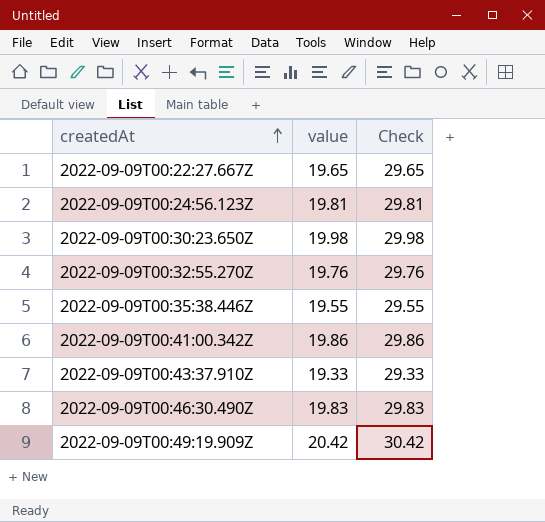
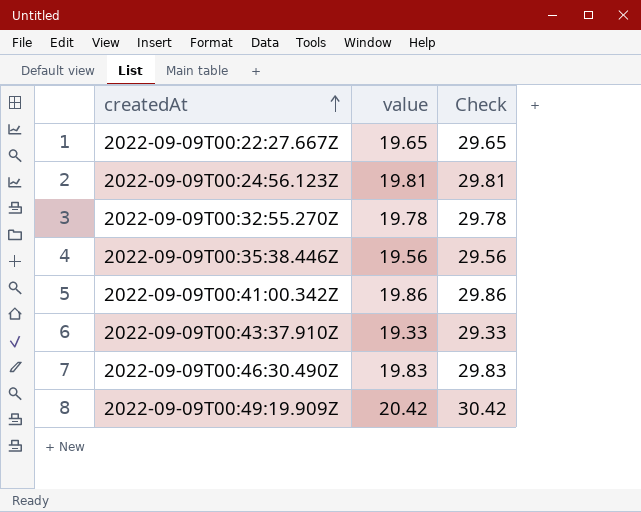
row 2022-09-09T00:30:23.650Z: 19.98 | 29.98 -> none
2022-09-09T00:32:55.270Z | value: 19.76 -> 19.78
2022-09-09T00:32:55.270Z | Check: 29.76 -> 29.78
2022-09-09T00:35:38.446Z | value: 19.55 -> 19.56
2022-09-09T00:35:38.446Z | Check: 29.55 -> 29.56

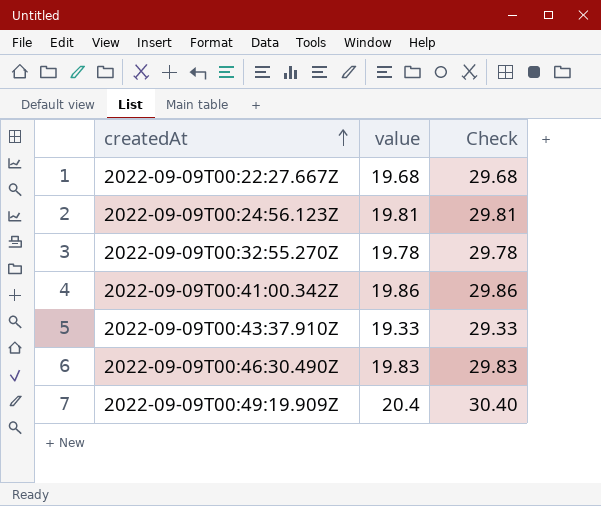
row 2022-09-09T00:35:38.446Z: 19.56 | 29.56 -> none
2022-09-09T00:22:27.667Z | value: 19.65 -> 19.68
2022-09-09T00:22:27.667Z | Check: 29.65 -> 29.68
2022-09-09T00:49:19.909Z | value: 20.42 -> 20.4
2022-09-09T00:49:19.909Z | Check: 30.42 -> 30.40

